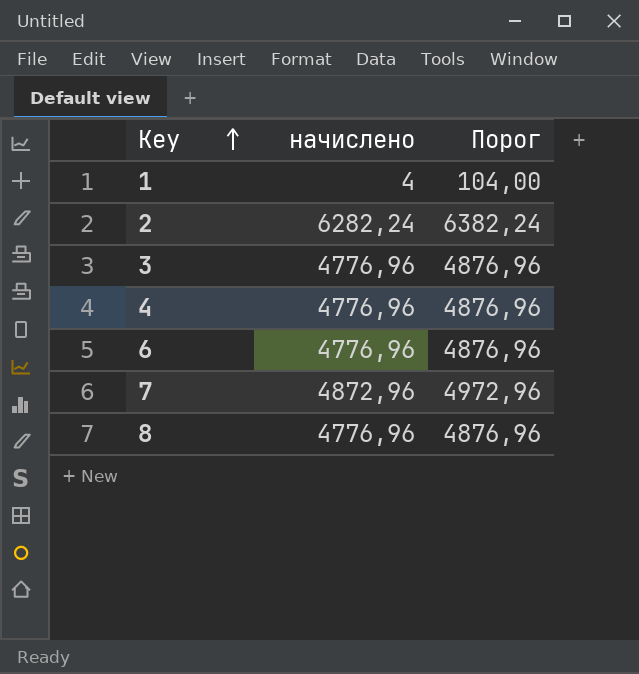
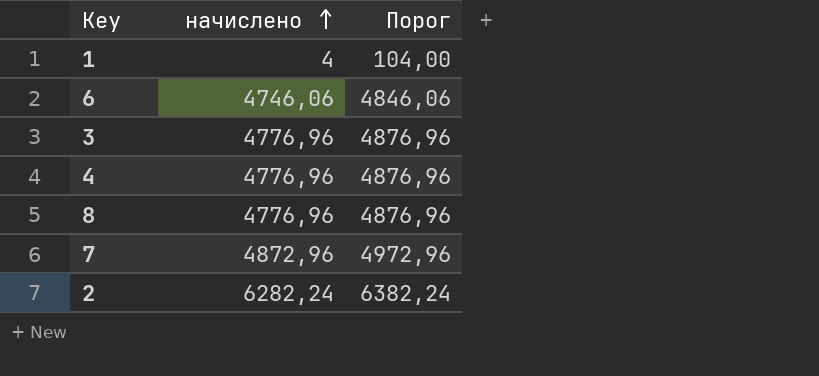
row order: Key ascending -> начислено ascending
6 | начислено: 4776,96 -> 4746,06
6 | Порог: 4876,96 -> 4846,06

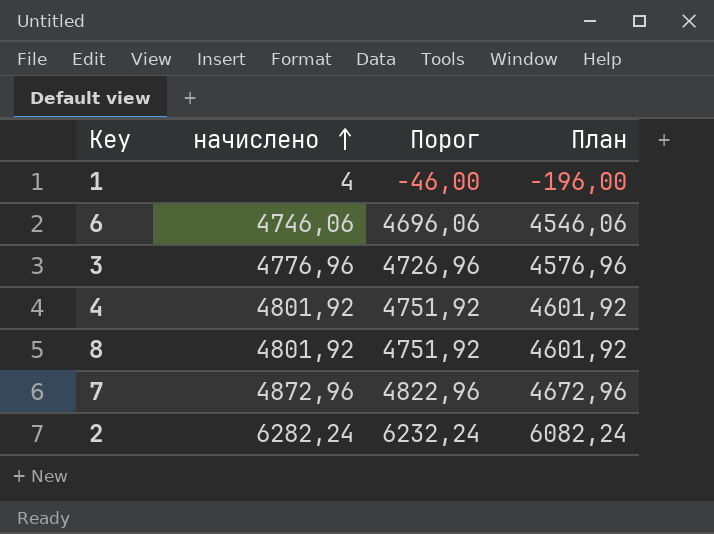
column Порог | formula: [начислено] + 100 -> [начислено] - 50
column План | formula: none -> [начислено] - 200
4 | начислено: 4776,96 -> 4801,92
8 | начислено: 4776,96 -> 4801,92

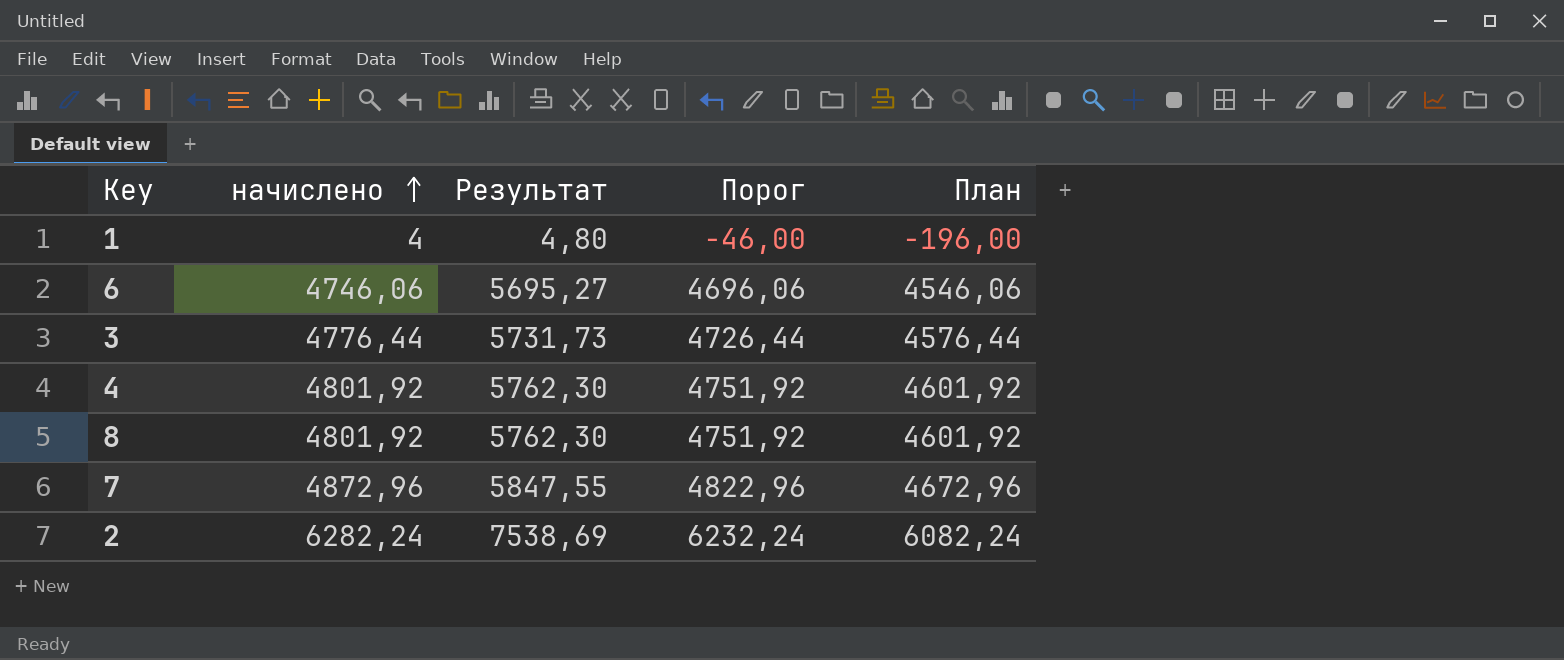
column Результат | formula: none -> [начислено] * 1,2
3 | начислено: 4776,96 -> 4776,44
3 | Порог: 4726,96 -> 4726,44
3 | План: 4576,96 -> 4576,44

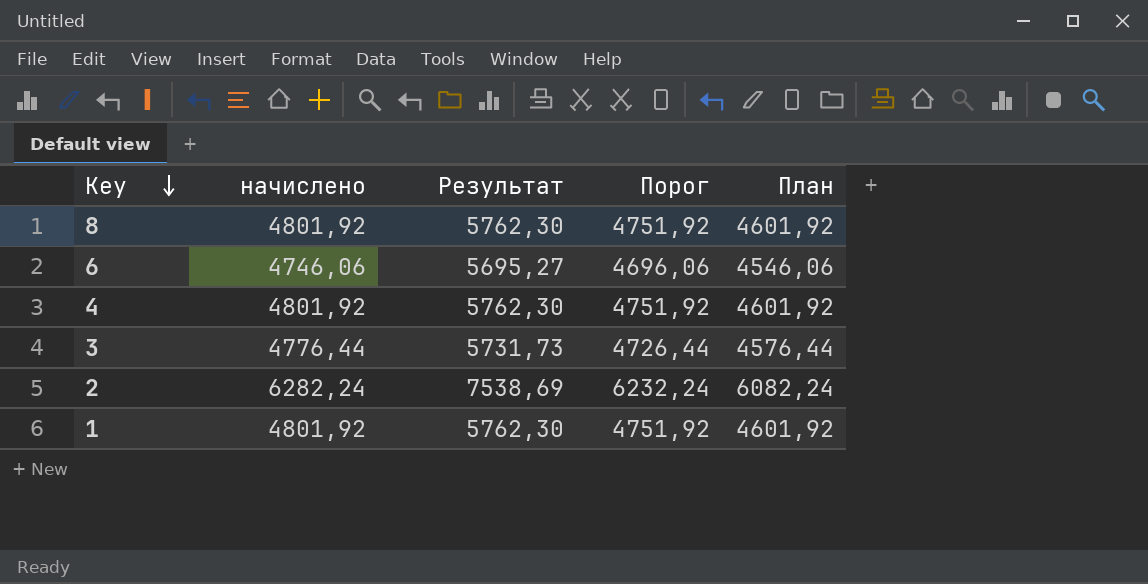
row order: начислено ascending -> Key descending
row 7: 4872,96 | 5847,55 | 4822,96 | 4672,96 -> none
1 | начислено: 4 -> 4801,92
1 | Результат: 4,80 -> 5762,30
1 | Порог: -46,00 -> 4751,92
1 | План: -196,00 -> 4601,92

